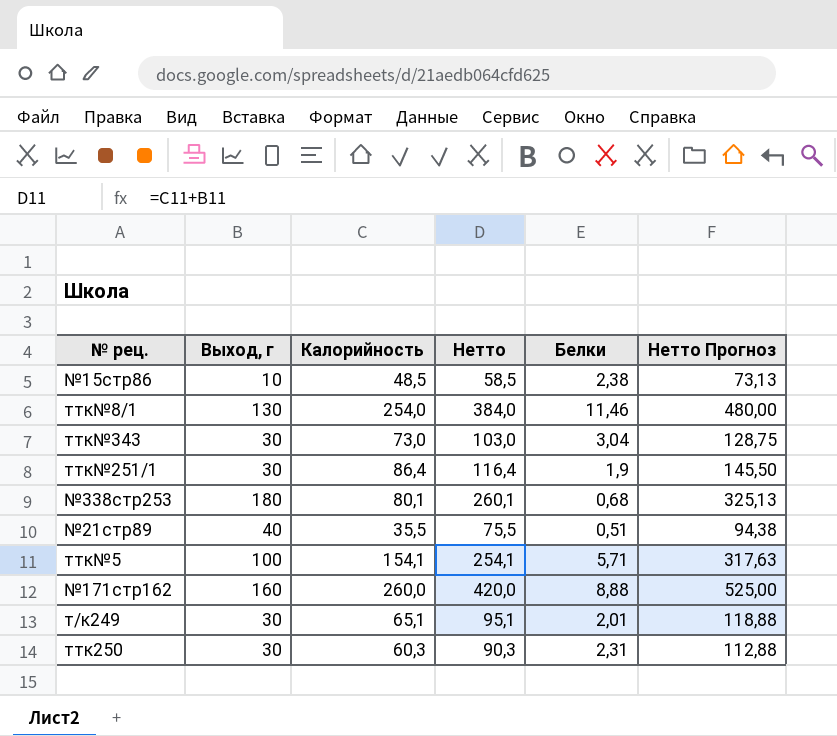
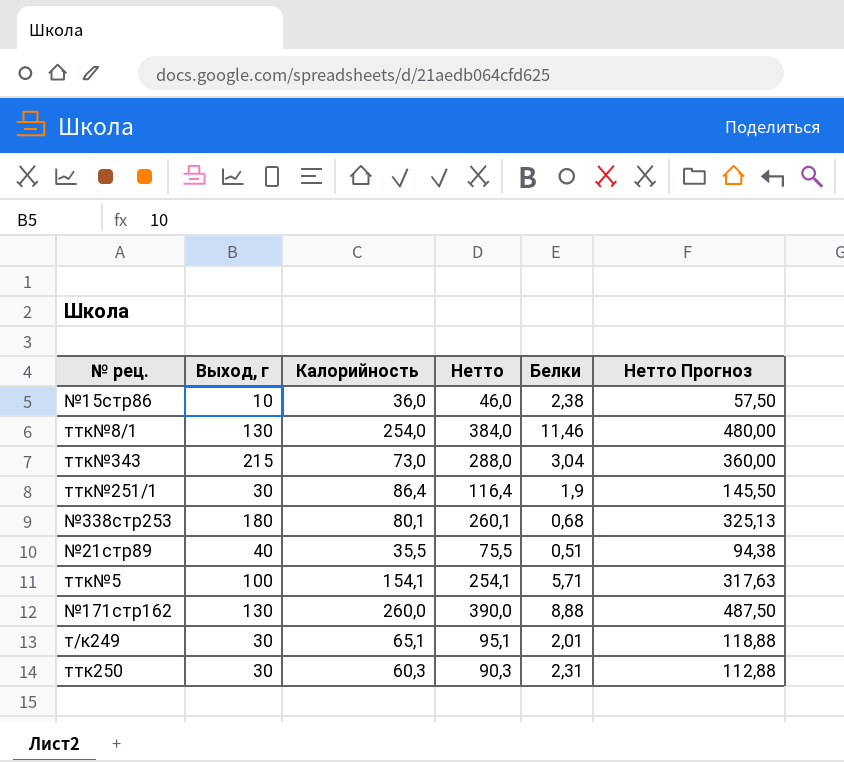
№15стр86 | Калорийность: 48,5 -> 36,0
№15стр86 | Нетто: 58,5 -> 46,0
№15стр86 | Нетто Прогноз: 73,13 -> 57,50
ттк№343 | Выход, г: 30 -> 215
ттк№343 | Нетто: 103,0 -> 288,0
ттк№343 | Нетто Прогноз: 128,75 -> 360,00
№171стр162 | Выход, г: 160 -> 130
№171стр162 | Нетто: 420,0 -> 390,0
№171стр162 | Нетто Прогноз: 525,00 -> 487,50

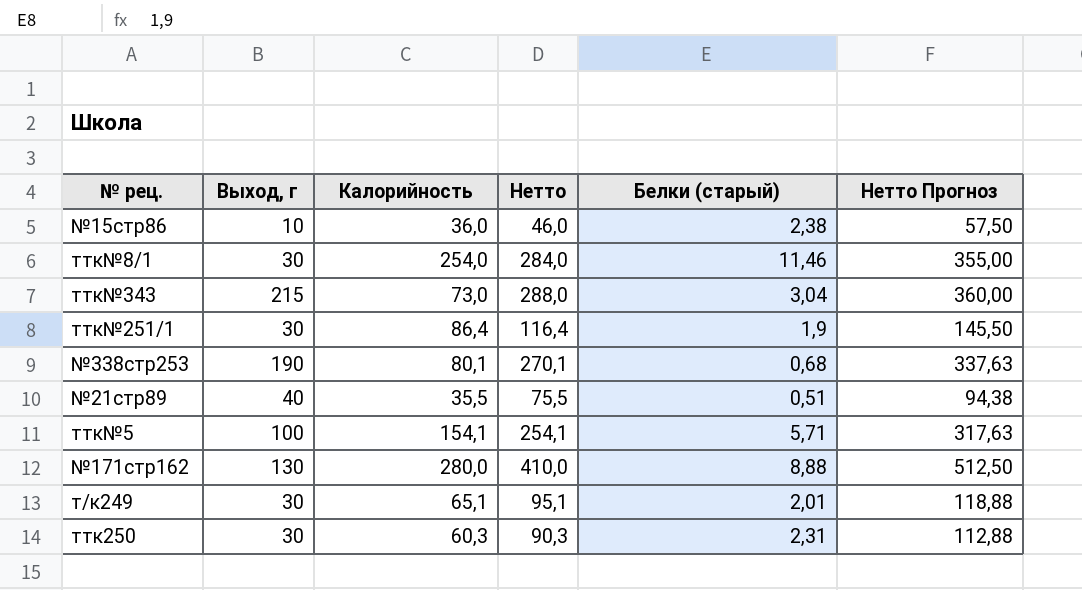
column name: Белки -> Белки (старый)
ттк№8/1 | Выход, г: 130 -> 30
ттк№8/1 | Нетто: 384,0 -> 284,0
ттк№8/1 | Нетто Прогноз: 480,00 -> 355,00
№338стр253 | Выход, г: 180 -> 190
№338стр253 | Нетто: 260,1 -> 270,1
№338стр253 | Нетто Прогноз: 325,13 -> 337,63
№171стр162 | Калорийность: 260,0 -> 280,0
№171стр162 | Нетто: 390,0 -> 410,0
№171стр162 | Нетто Прогноз: 487,50 -> 512,50

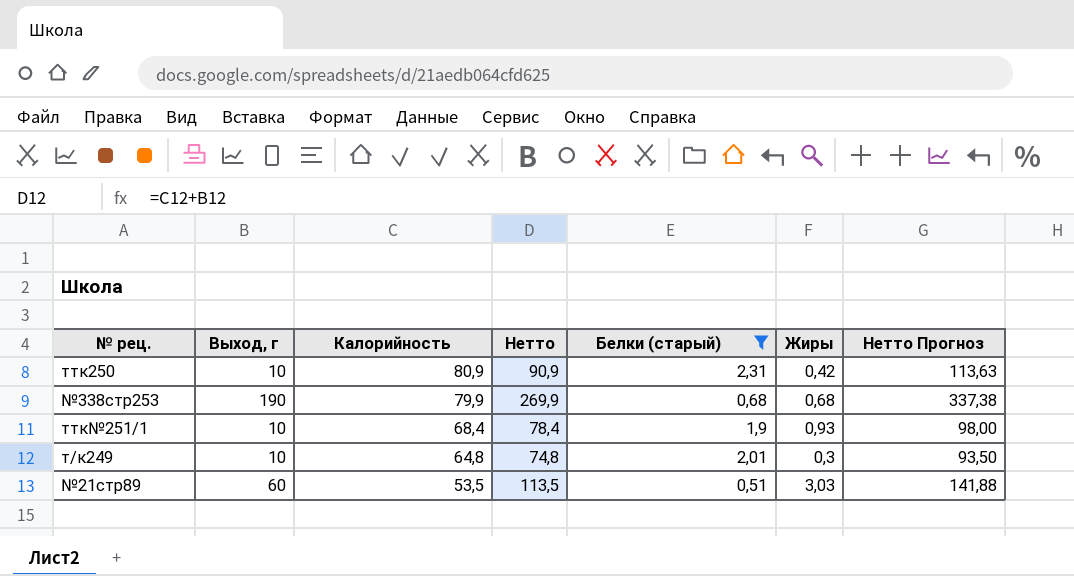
filter: none -> Белки (старый) <= 2,31
row order: none -> Калорийность descending
column Жиры | position: none -> 6
ттк250 | Выход, г: 30 -> 10
ттк250 | Калорийность: 60,3 -> 80,9
ттк250 | Нетто: 90,3 -> 90,9
ттк250 | Нетто Прогноз: 112,88 -> 113,63
№338стр253 | Калорийность: 80,1 -> 79,9
№338стр253 | Нетто: 270,1 -> 269,9
№338стр253 | Нетто Прогноз: 337,63 -> 337,38
ттк№251/1 | Выход, г: 30 -> 10
ттк№251/1 | Калорийность: 86,4 -> 68,4
ттк№251/1 | Нетто: 116,4 -> 78,4
ттк№251/1 | Нетто Прогноз: 145,50 -> 98,00
т/к249 | Выход, г: 30 -> 10
т/к249 | Калорийность: 65,1 -> 64,8
т/к249 | Нетто: 95,1 -> 74,8
т/к249 | Нетто Прогноз: 118,88 -> 93,50
№21стр89 | Выход, г: 40 -> 60
№21стр89 | Калорийность: 35,5 -> 53,5
№21стр89 | Нетто: 75,5 -> 113,5
№21стр89 | Нетто Прогноз: 94,38 -> 141,88

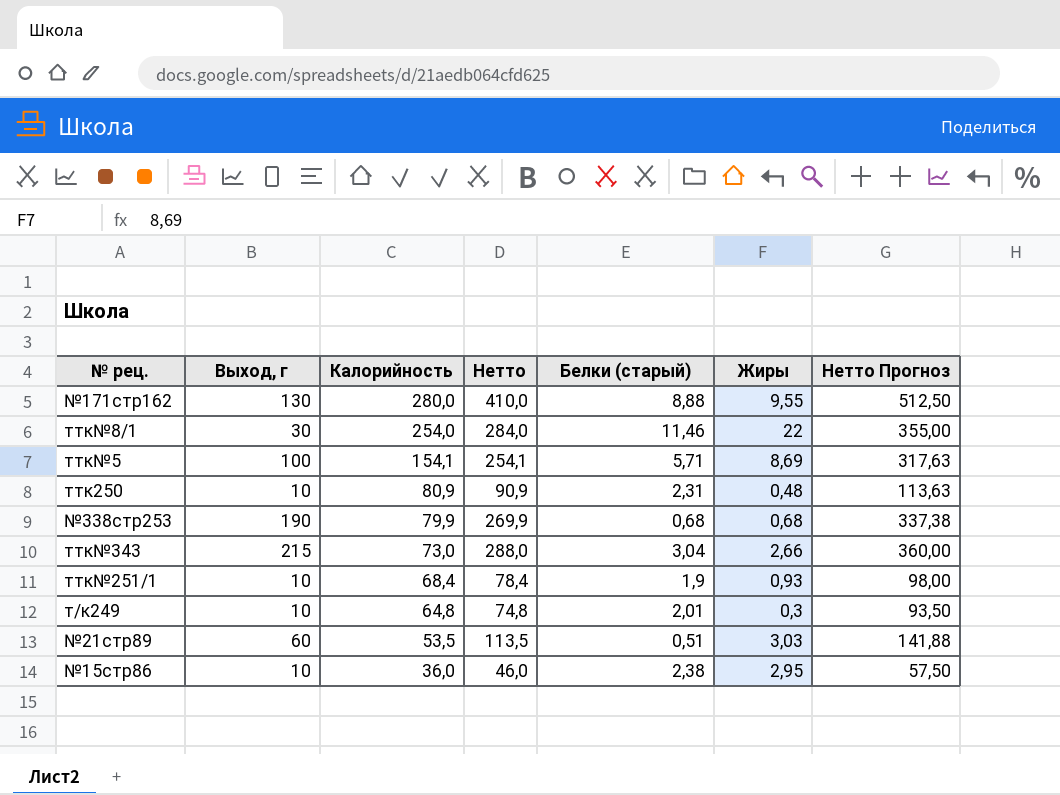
filter: Белки (старый) <= 2,31 -> none
ттк250 | Жиры: 0,42 -> 0,48

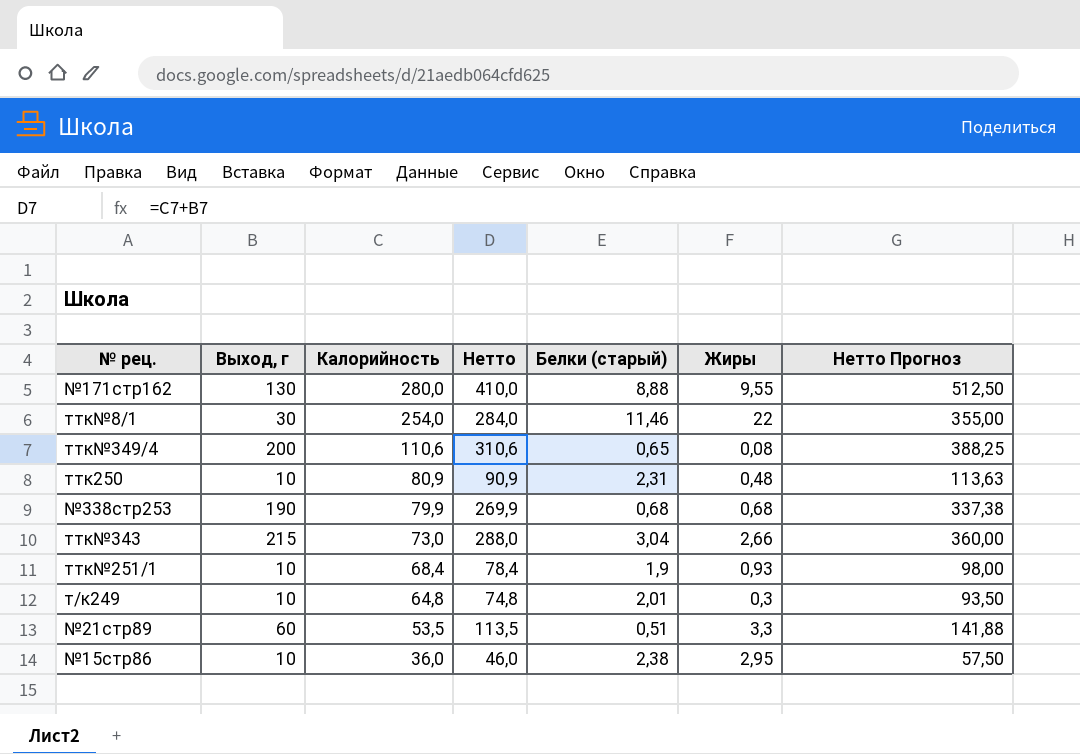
row ттк№5: 100 | 154,1 | 254,1 | 5,71 | 8,69 | 317,63 -> none
row ттк№349/4: none -> 200 | 110,6 | 310,6 | 0,65 | 0,08 | 388,25
№21стр89 | Жиры: 3,03 -> 3,3

